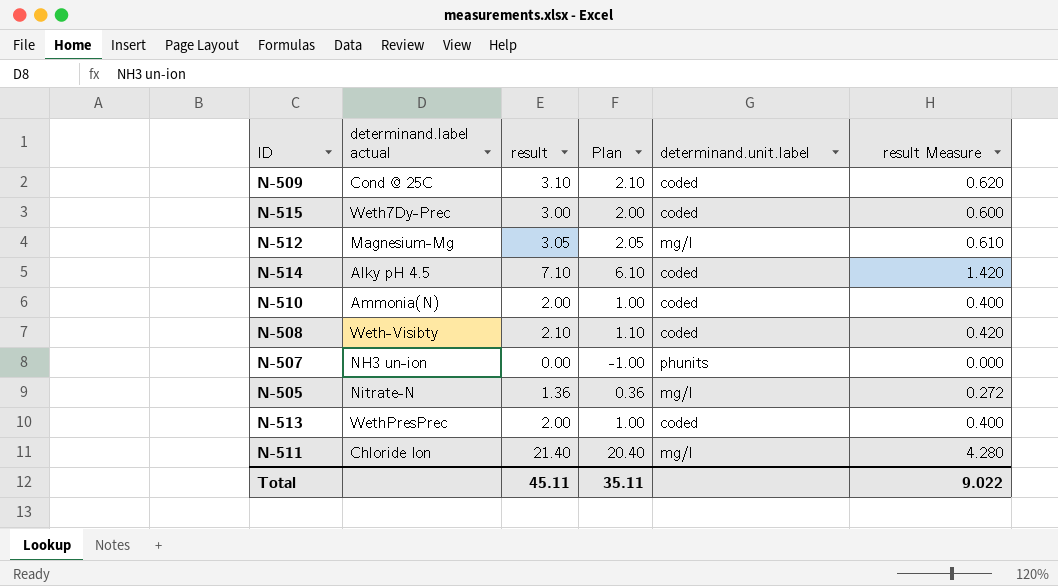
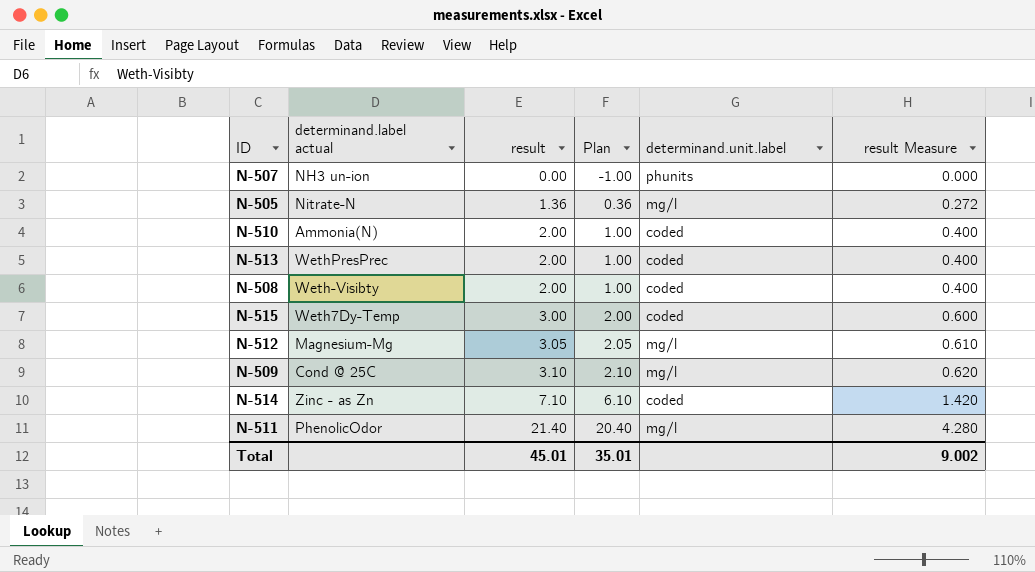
row order: none -> result ascending
N-508 | result: 2.10 -> 2.00
N-508 | Plan: 1.10 -> 1.00
N-508 | result Measure: 0.420 -> 0.400
N-515 | determinand.label actual: Weth7Dy-Prec -> Weth7Dy-Temp
N-509 | determinand.unit.label: coded -> mg/l
N-514 | determinand.label actual: Alky pH 4.5 -> Zinc - as Zn
N-511 | determinand.label actual: Chloride Ion -> PhenolicOdor
Total | result: 45.11 -> 45.01
Total | Plan: 35.11 -> 35.01
Total | result Measure: 9.022 -> 9.002

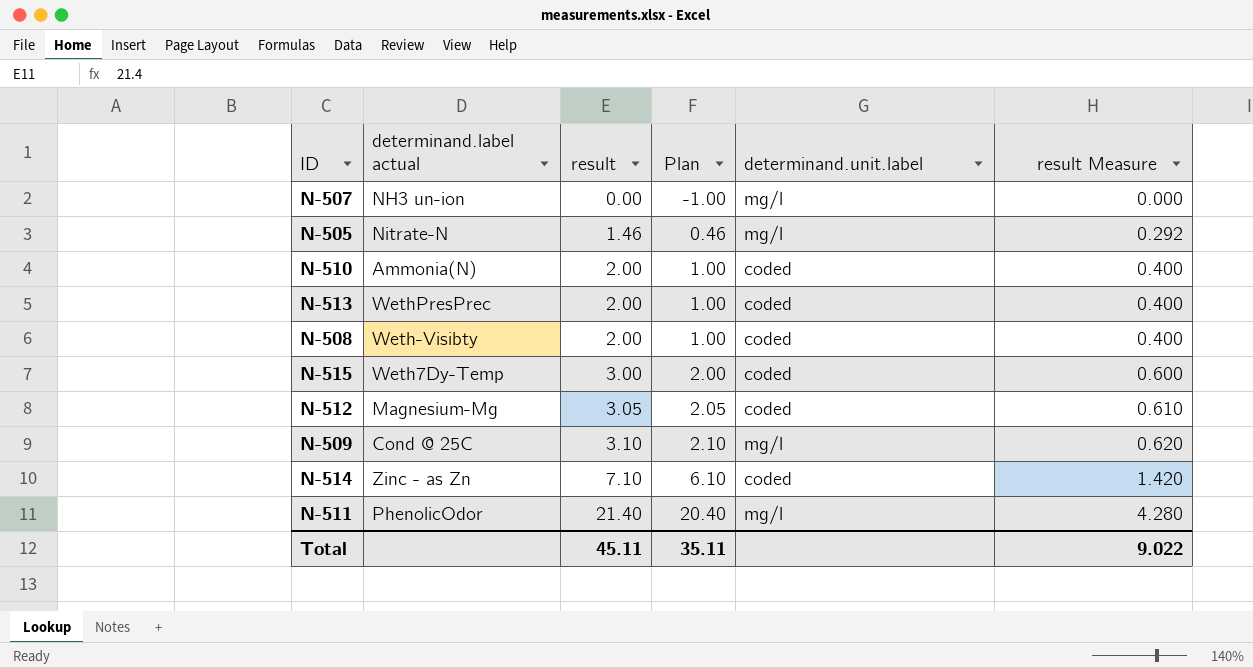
N-507 | determinand.unit.label: phunits -> mg/l
N-505 | result: 1.36 -> 1.46
N-505 | Plan: 0.36 -> 0.46
N-505 | result Measure: 0.272 -> 0.292
N-512 | determinand.unit.label: mg/l -> coded
Total | result: 45.01 -> 45.11
Total | Plan: 35.01 -> 35.11
Total | result Measure: 9.002 -> 9.022

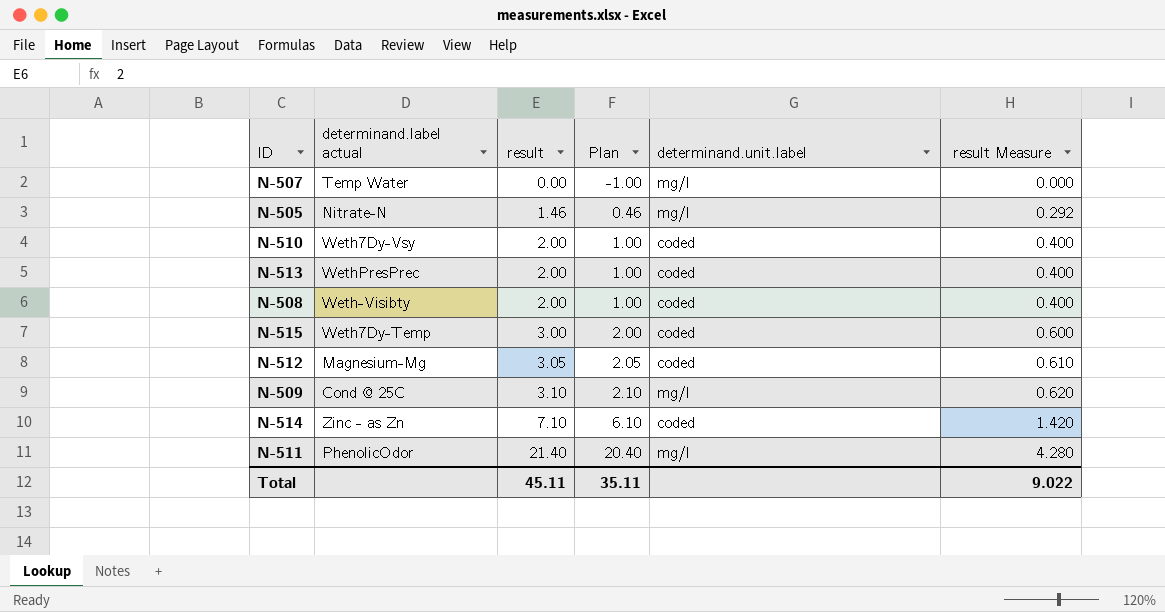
N-507 | determinand.label actual: NH3 un-ion -> Temp Water
N-510 | determinand.label actual: Ammonia(N) -> Weth7Dy-Vsy

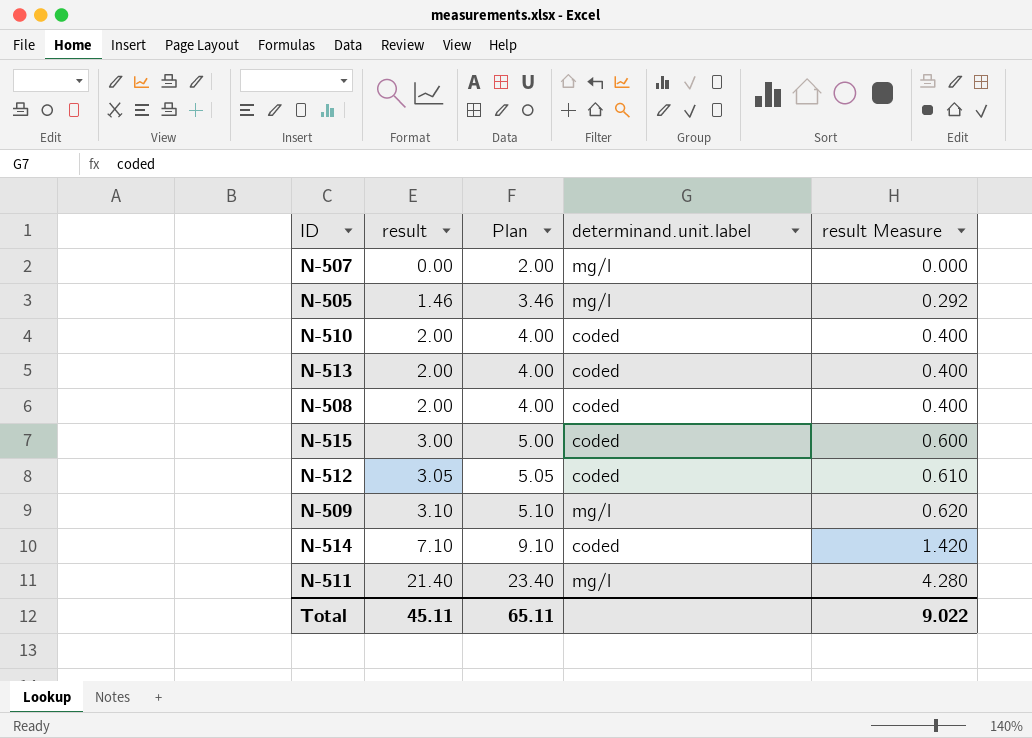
column determinand.label actual | position: 2 -> none
column Plan | formula: [result] - 1 -> [result] + 2
Total | Plan: 35.11 -> 65.11

